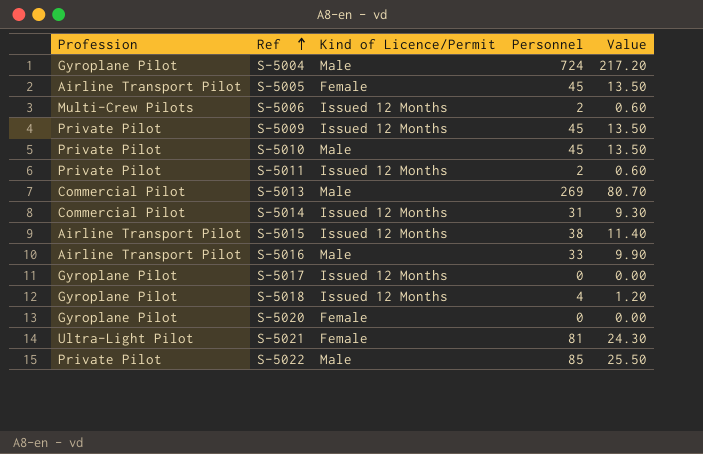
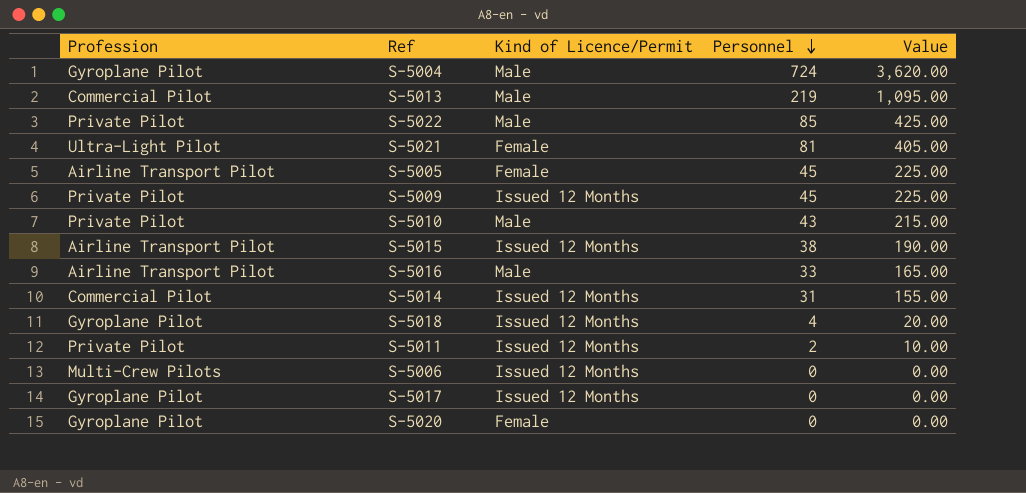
row order: Ref ascending -> Personnel descending
column Value | formula: [Personnel] * 0.3 -> [Personnel] * 5
S-5013 | Personnel: 269 -> 219
S-5010 | Personnel: 45 -> 43
S-5006 | Personnel: 2 -> 0

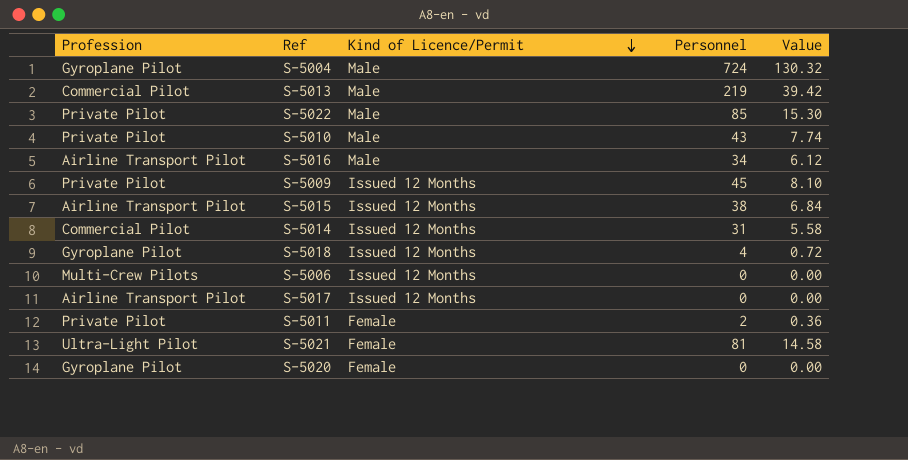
row order: Personnel descending -> Kind of Licence/Permit descending
column Value | formula: [Personnel] * 5 -> [Personnel] * 0.18
row S-5005: Airline Transport Pilot | Female | 45 | 225.00 -> none
S-5016 | Personnel: 33 -> 34
S-5017 | Profession: Gyroplane Pilot -> Airline Transport Pilot
S-5011 | Kind of Licence/Permit: Issued 12 Months -> Female

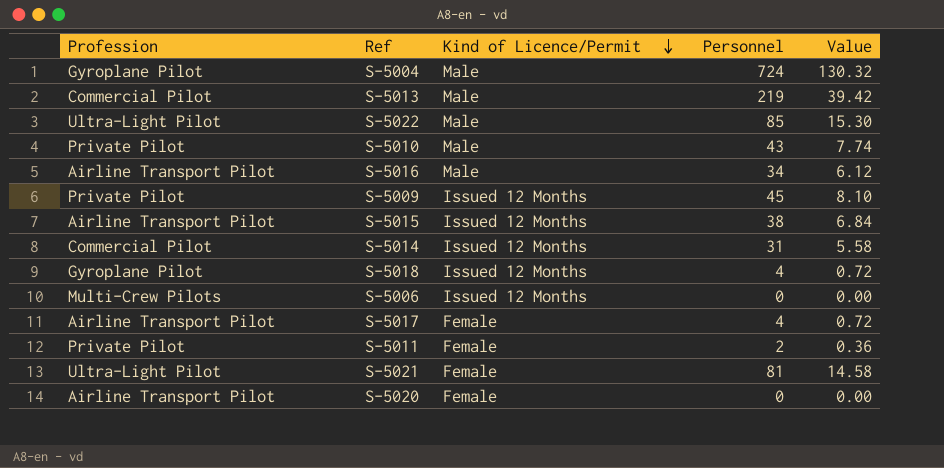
S-5022 | Profession: Private Pilot -> Ultra-Light Pilot
S-5017 | Kind of Licence/Permit: Issued 12 Months -> Female
S-5017 | Personnel: 0 -> 4
S-5017 | Value: 0.00 -> 0.72
S-5020 | Profession: Gyroplane Pilot -> Airline Transport Pilot

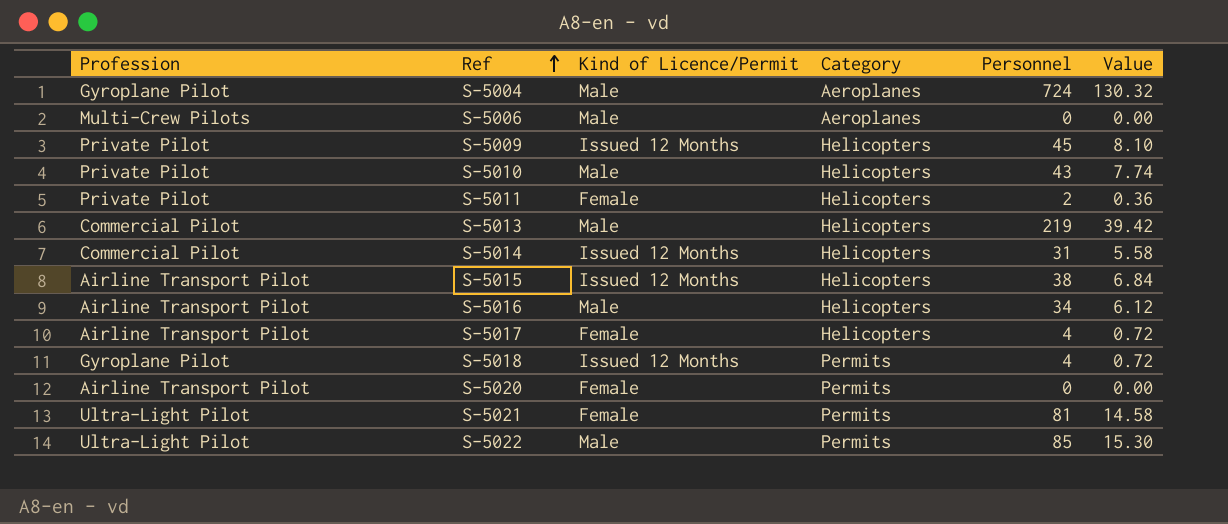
row order: Kind of Licence/Permit descending -> Ref ascending
column Category | position: none -> 4
S-5006 | Kind of Licence/Permit: Issued 12 Months -> Male

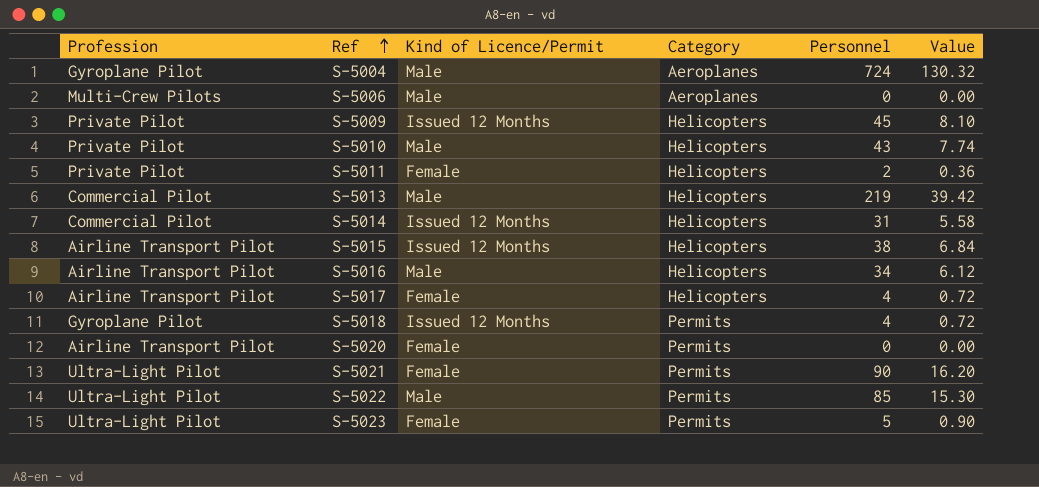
S-5021 | Personnel: 81 -> 90
S-5021 | Value: 14.58 -> 16.20
row S-5023: none -> Ultra-Light Pilot | Female | Permits | 5 | 0.90

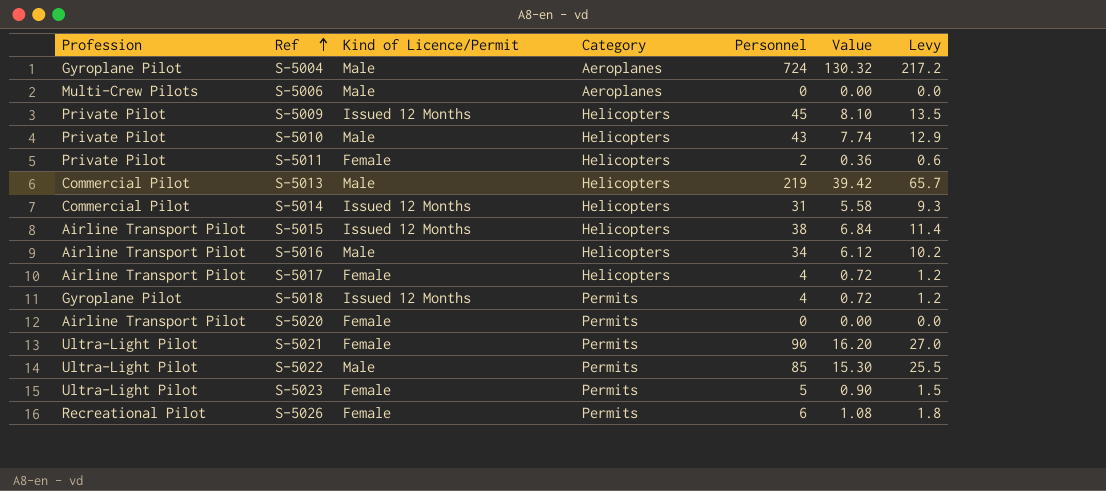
column Levy | formula: none -> [Personnel] * 0.3
row S-5026: none -> Recreational Pilot | Female | Permits | 6 | 1.08 | 1.8

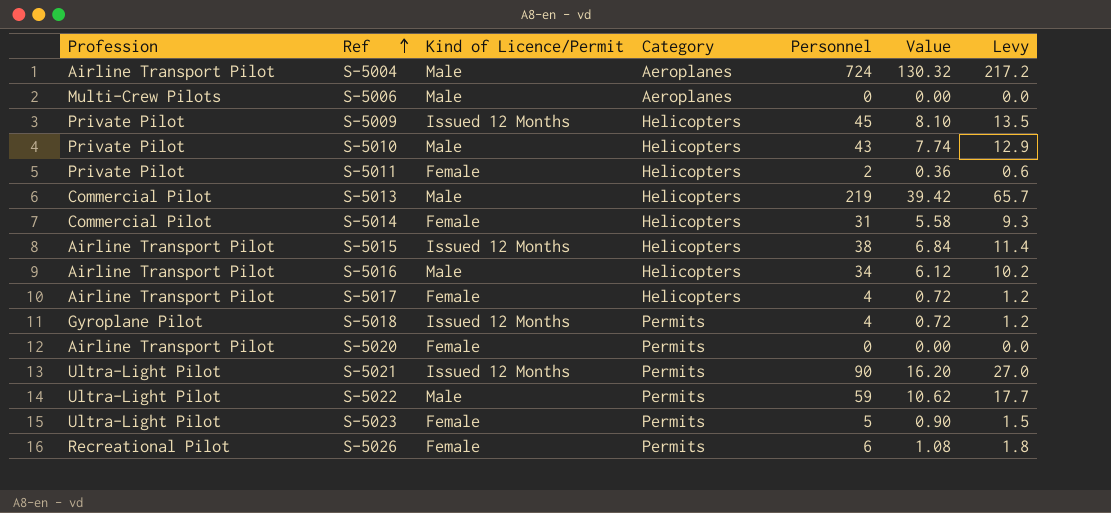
S-5004 | Profession: Gyroplane Pilot -> Airline Transport Pilot
S-5014 | Kind of Licence/Permit: Issued 12 Months -> Female
S-5021 | Kind of Licence/Permit: Female -> Issued 12 Months
S-5022 | Personnel: 85 -> 59
S-5022 | Value: 15.30 -> 10.62
S-5022 | Levy: 25.5 -> 17.7

